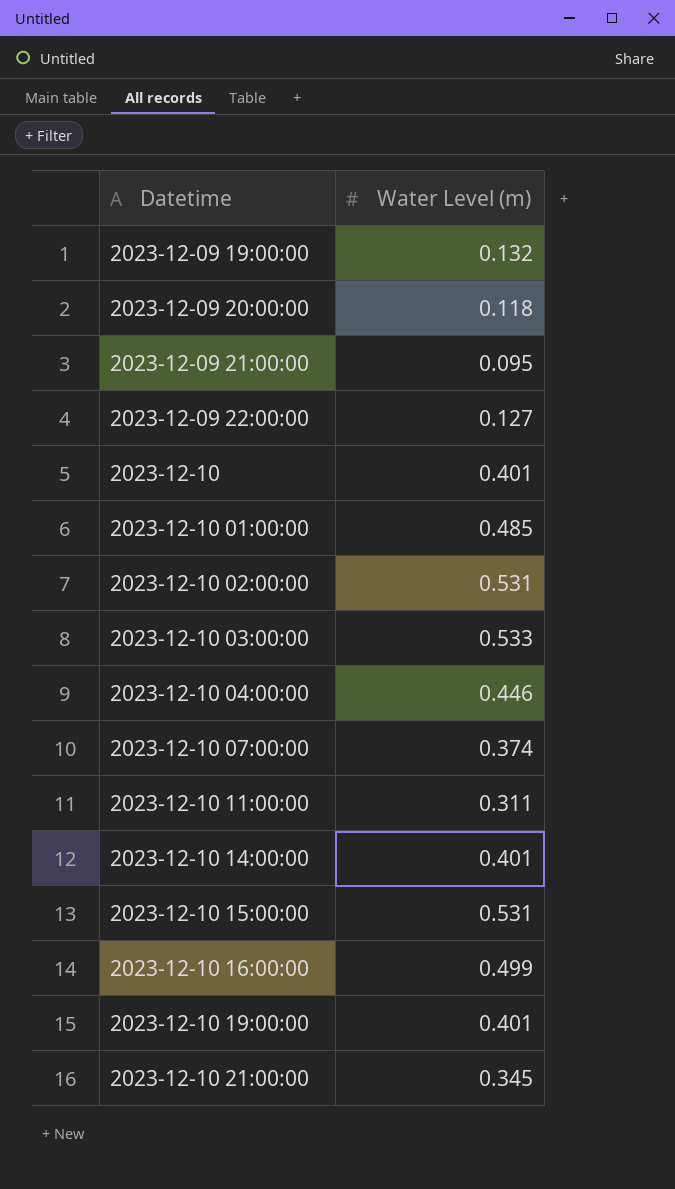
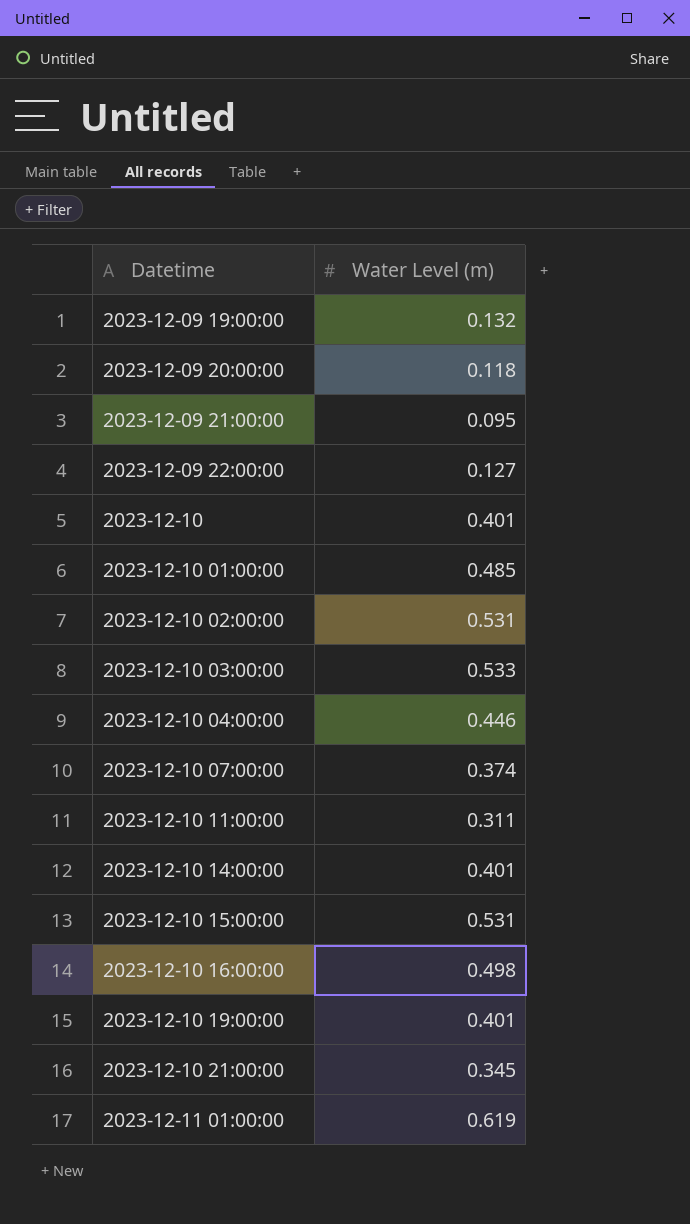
2023-12-10 16:00:00 | Water Level (m): 0.499 -> 0.498
row 2023-12-11 01:00:00: none -> 0.619

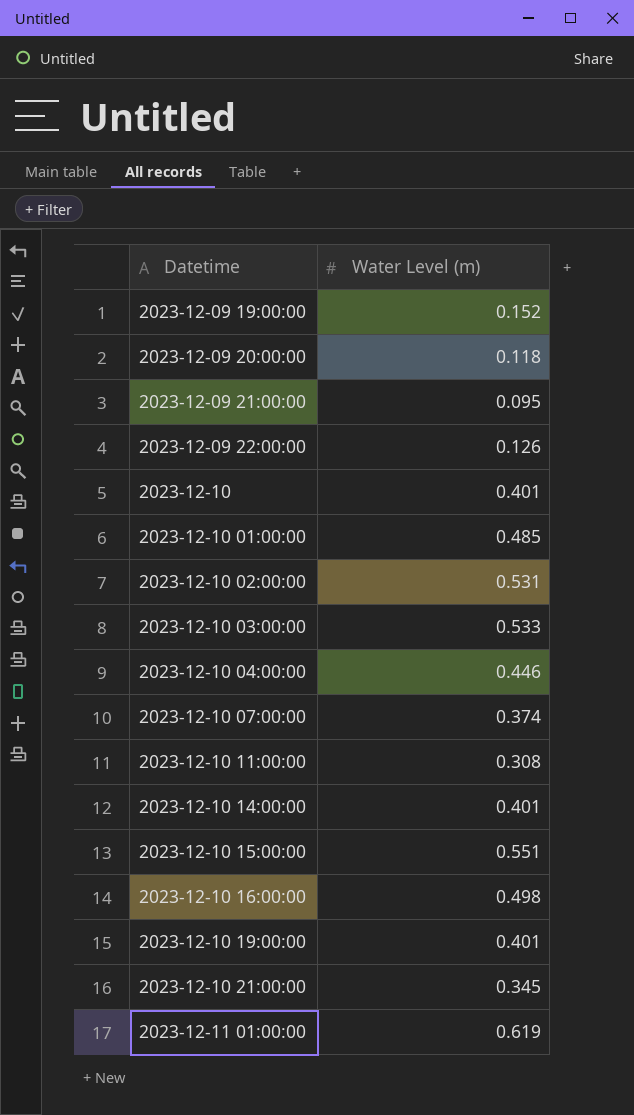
2023-12-09 19:00:00 | Water Level (m): 0.132 -> 0.152
2023-12-09 22:00:00 | Water Level (m): 0.127 -> 0.126
2023-12-10 11:00:00 | Water Level (m): 0.311 -> 0.308
2023-12-10 15:00:00 | Water Level (m): 0.531 -> 0.551

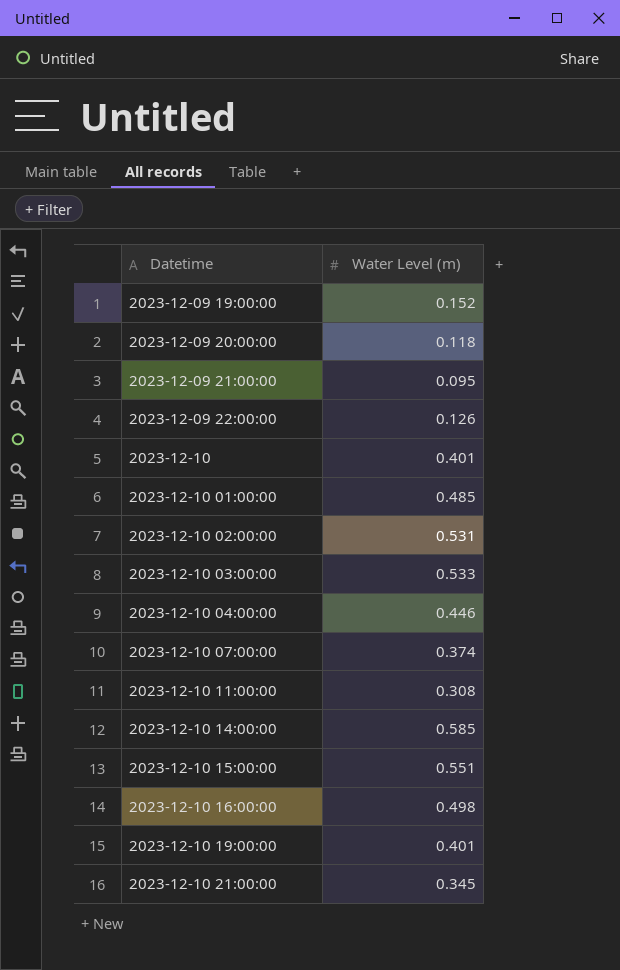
row 2023-12-11 01:00:00: 0.619 -> none
2023-12-10 14:00:00 | Water Level (m): 0.401 -> 0.585

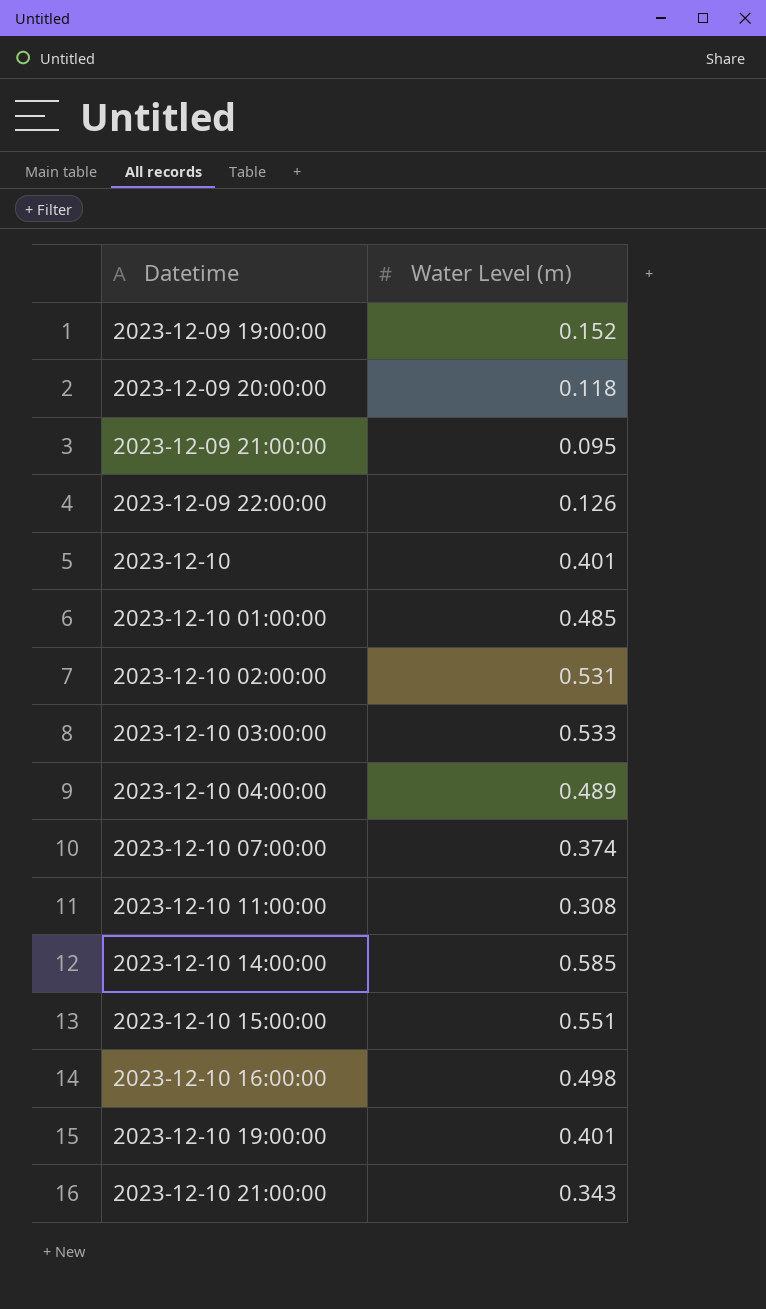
2023-12-10 04:00:00 | Water Level (m): 0.446 -> 0.489
2023-12-10 21:00:00 | Water Level (m): 0.345 -> 0.343

